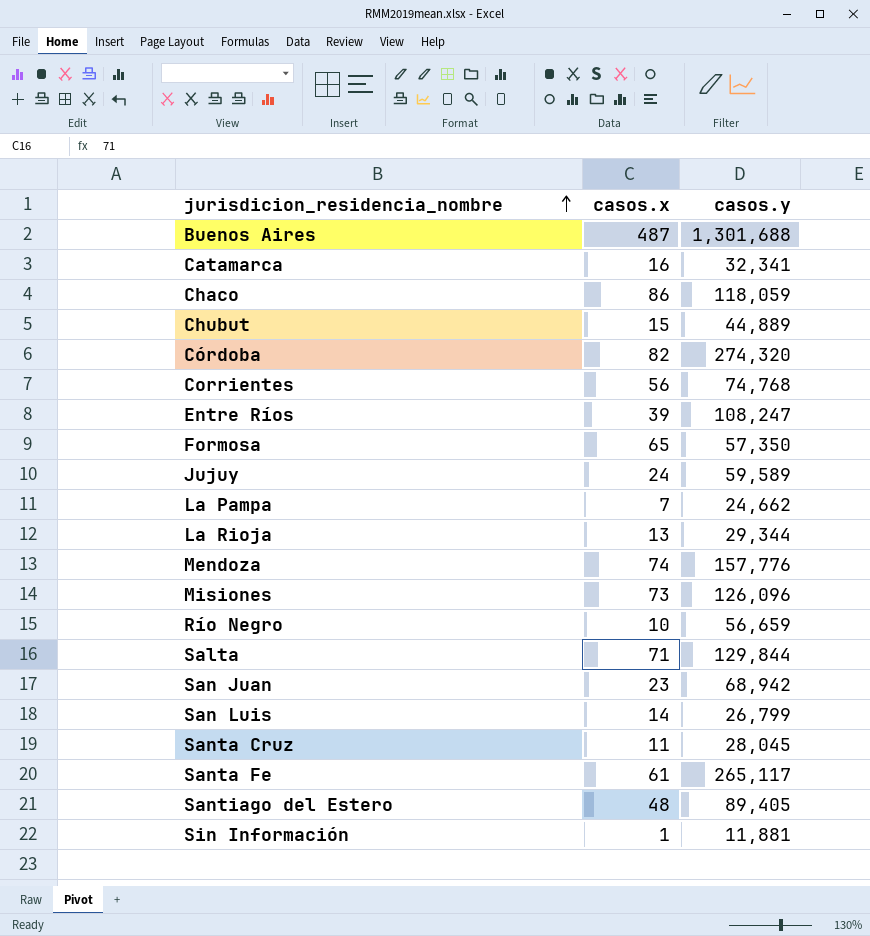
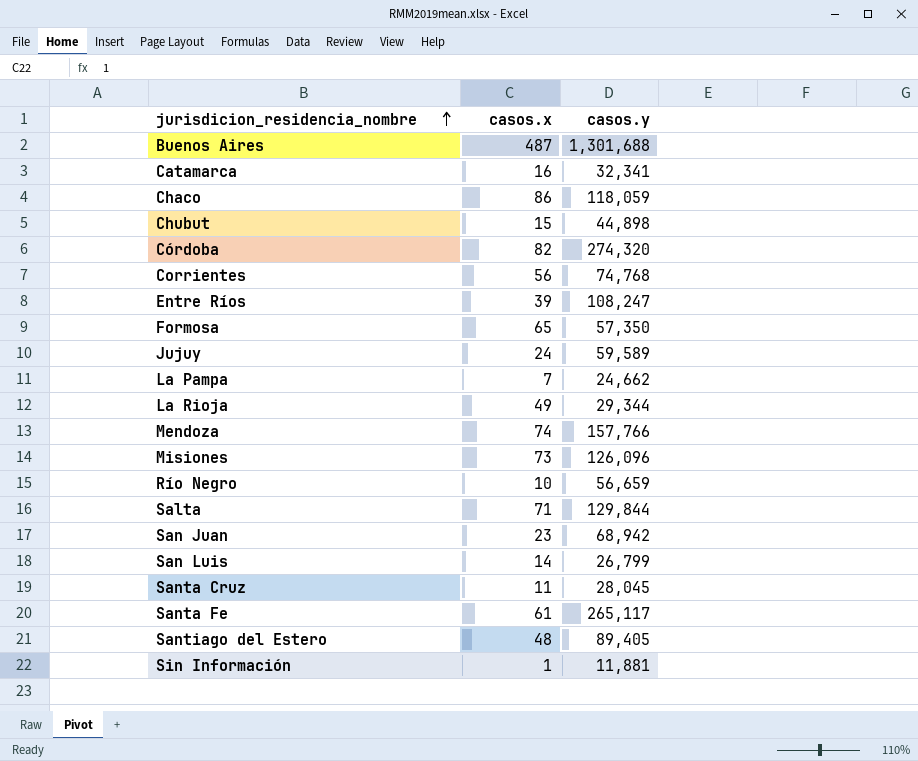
Chubut | casos.y: 44,889 -> 44,898
La Rioja | casos.x: 13 -> 49
Mendoza | casos.y: 157,776 -> 157,766

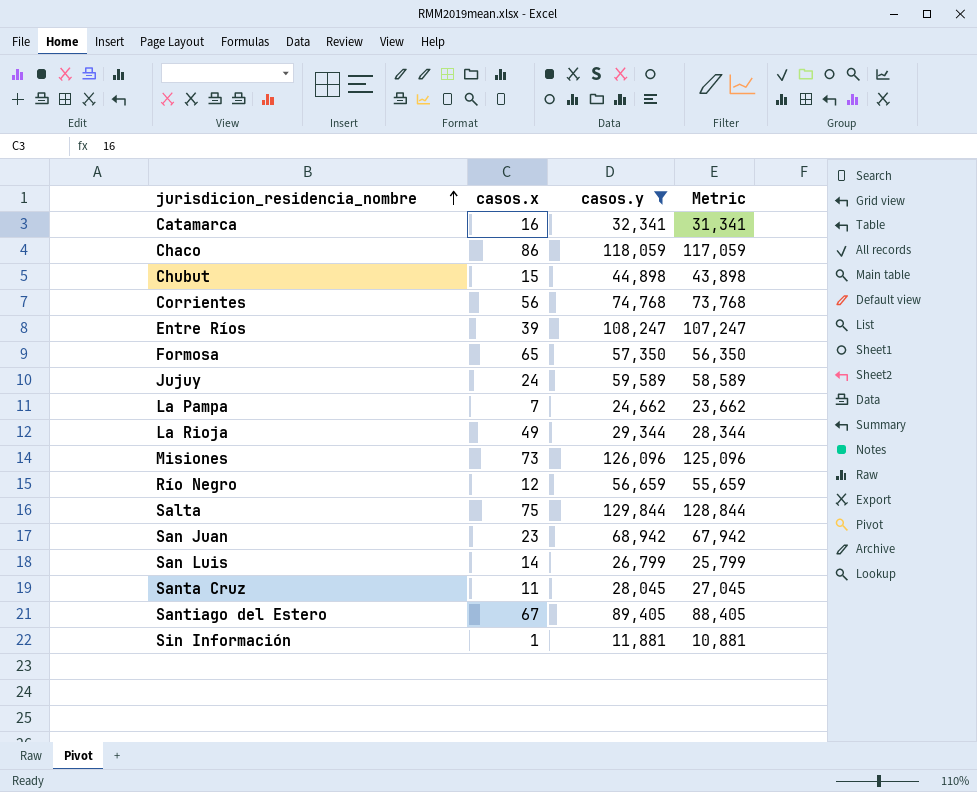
filter: none -> casos.y <= 129,844
column Metric | formula: none -> [casos.y] - 1000
Río Negro | casos.x: 10 -> 12
Salta | casos.x: 71 -> 75
Santiago del Estero | casos.x: 48 -> 67

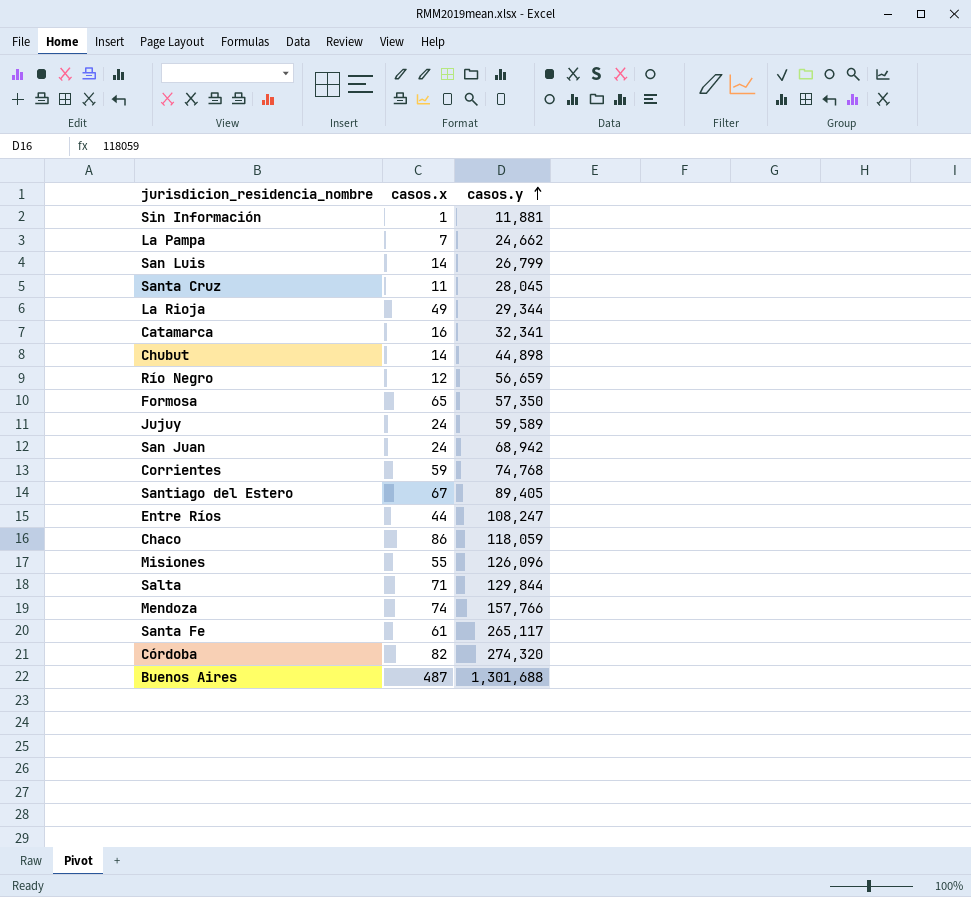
filter: casos.y <= 129,844 -> none
row order: jurisdicion_residencia_nombre ascending -> casos.y ascending
column Metric | formula: [casos.y] - 1000 -> none
Chubut | casos.x: 15 -> 14
San Juan | casos.x: 23 -> 24
Corrientes | casos.x: 56 -> 59
Entre Ríos | casos.x: 39 -> 44
Misiones | casos.x: 73 -> 55
Salta | casos.x: 75 -> 71

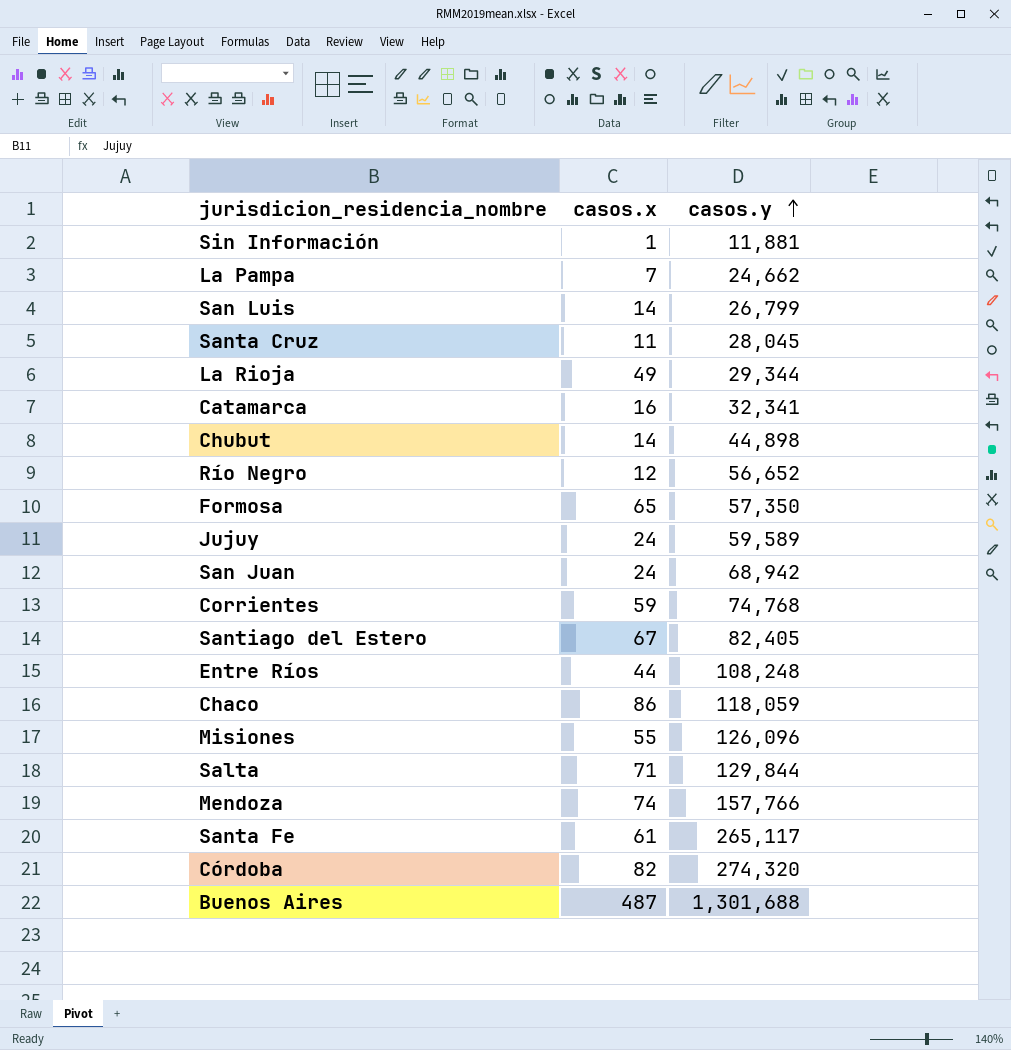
Río Negro | casos.y: 56,659 -> 56,652
Santiago del Estero | casos.y: 89,405 -> 82,405
Entre Ríos | casos.y: 108,247 -> 108,248

